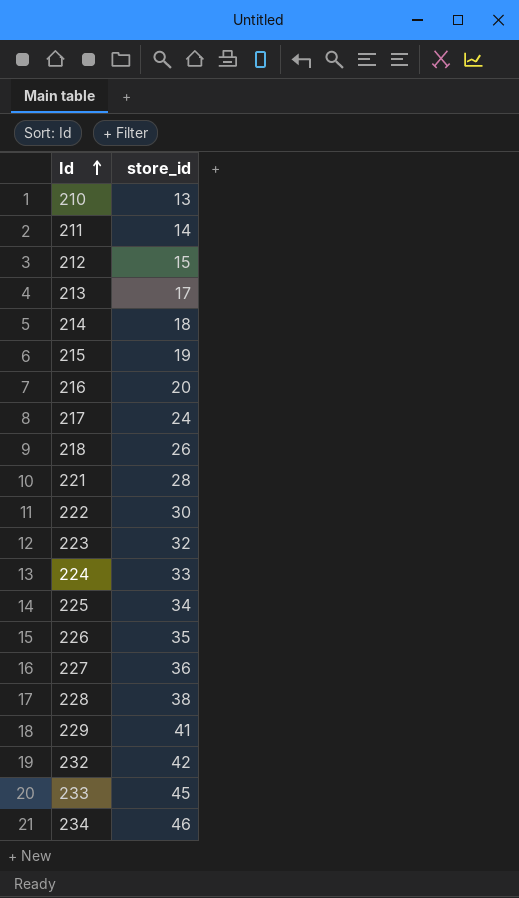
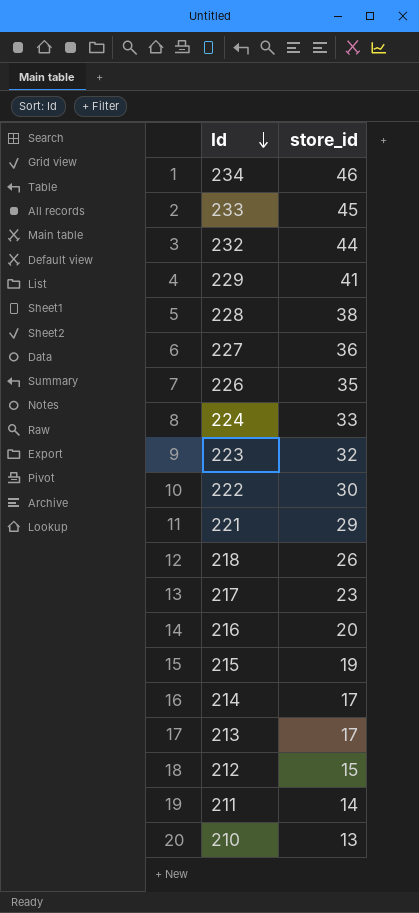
row order: Id ascending -> Id descending
row 225: 34 -> none
232 | store_id: 42 -> 44
221 | store_id: 28 -> 29
217 | store_id: 24 -> 23
214 | store_id: 18 -> 17

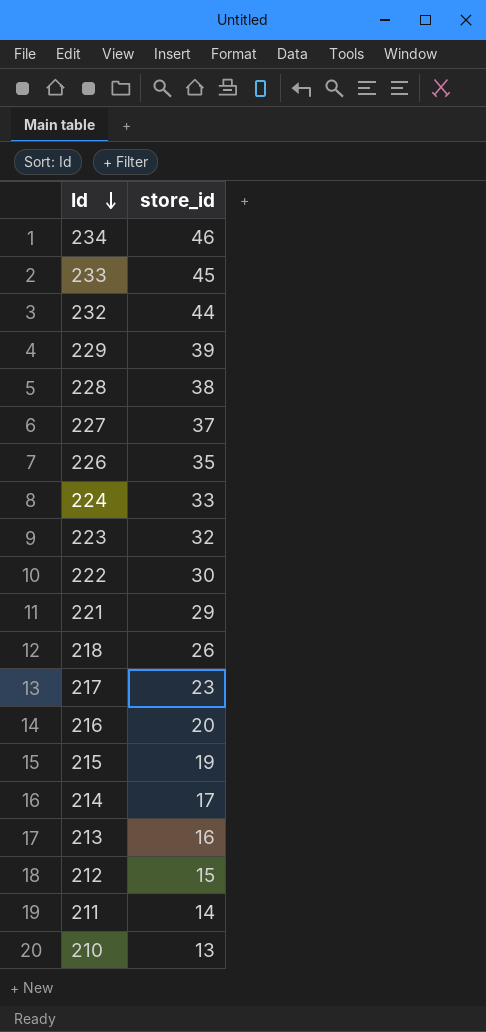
229 | store_id: 41 -> 39
227 | store_id: 36 -> 37
213 | store_id: 17 -> 16

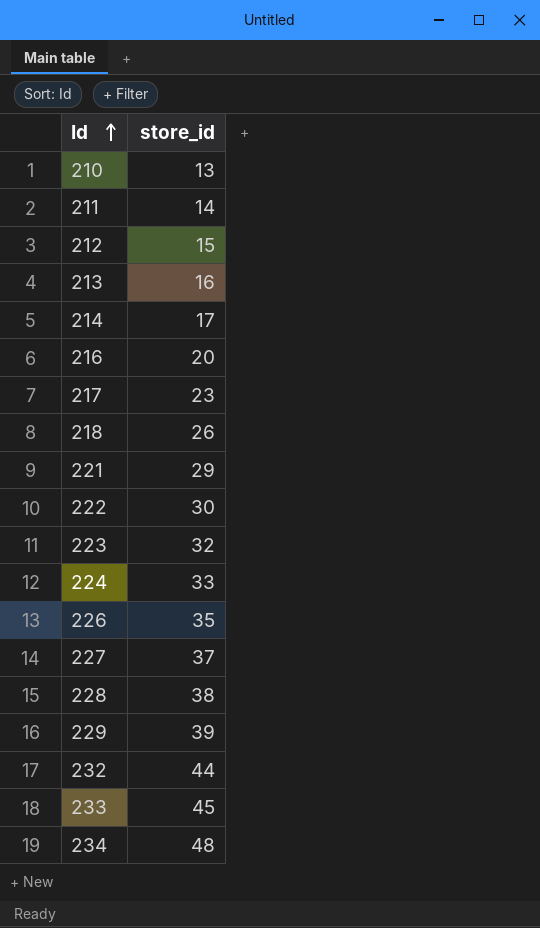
row order: Id descending -> Id ascending
row 215: 19 -> none
234 | store_id: 46 -> 48

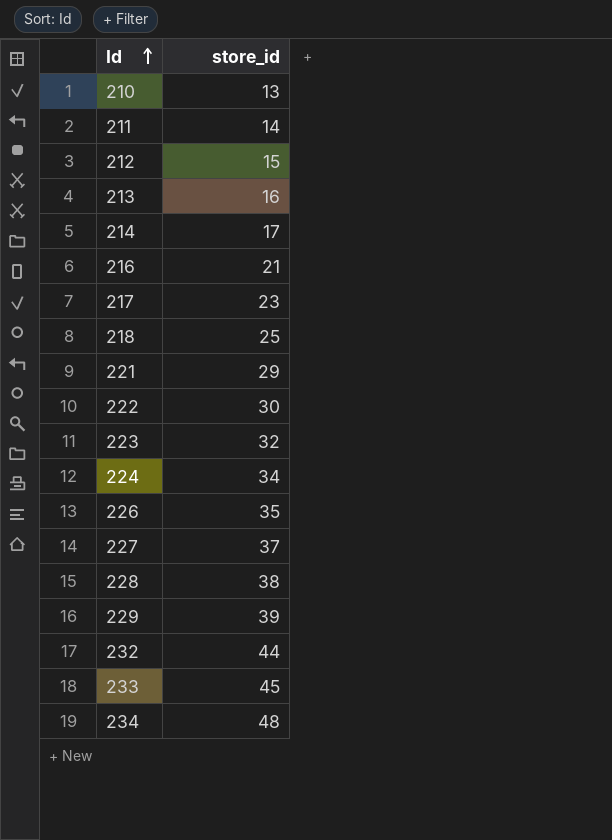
216 | store_id: 20 -> 21
218 | store_id: 26 -> 25
224 | store_id: 33 -> 34

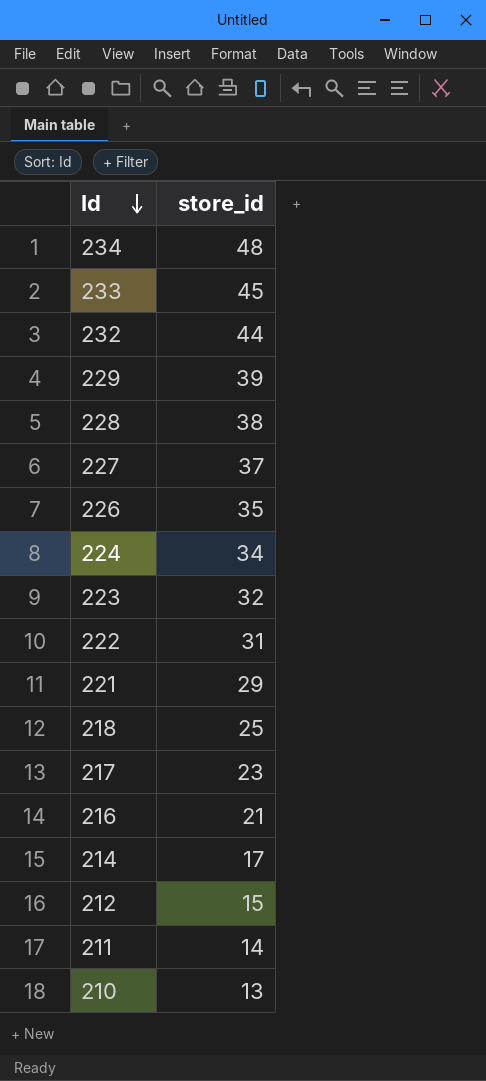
row order: Id ascending -> Id descending
row 213: 16 -> none
222 | store_id: 30 -> 31

